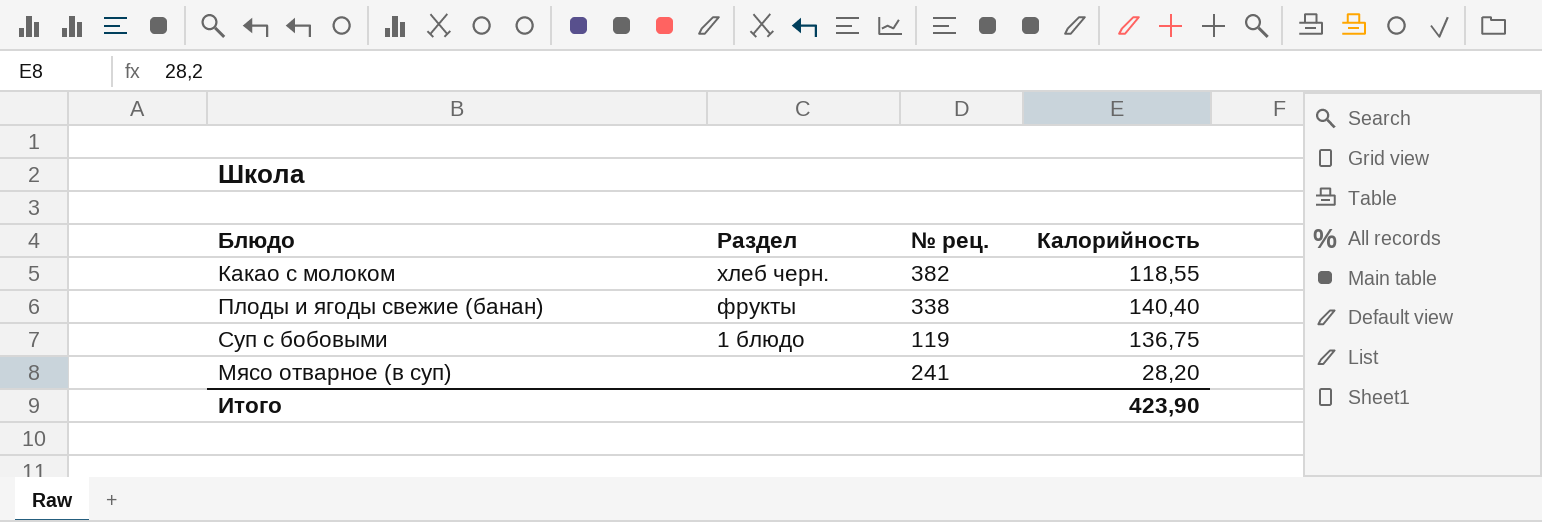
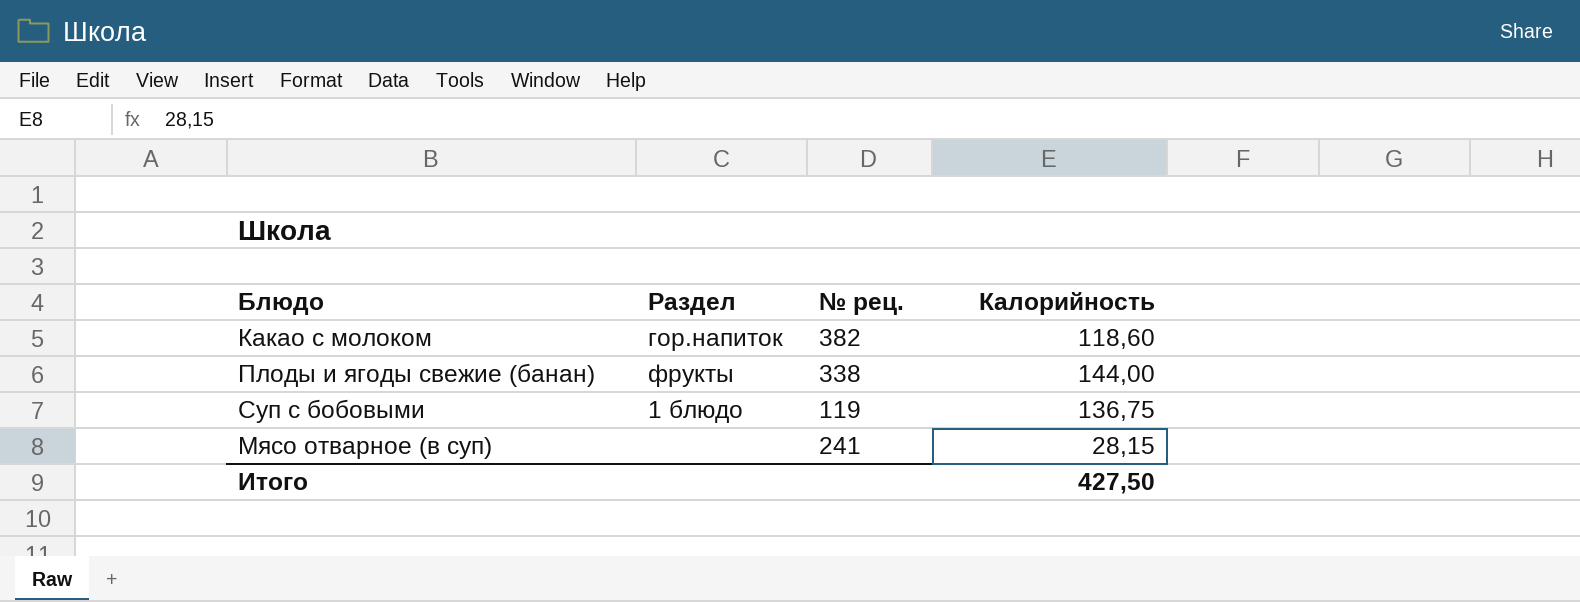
Какао с молоком | Раздел: хлеб черн. -> гор.напиток
Какао с молоком | Калорийность: 118,55 -> 118,60
Плоды и ягоды свежие (банан) | Калорийность: 140,40 -> 144,00
Мясо отварное (в суп) | Калорийность: 28,20 -> 28,15
Итого | Калорийность: 423,90 -> 427,50

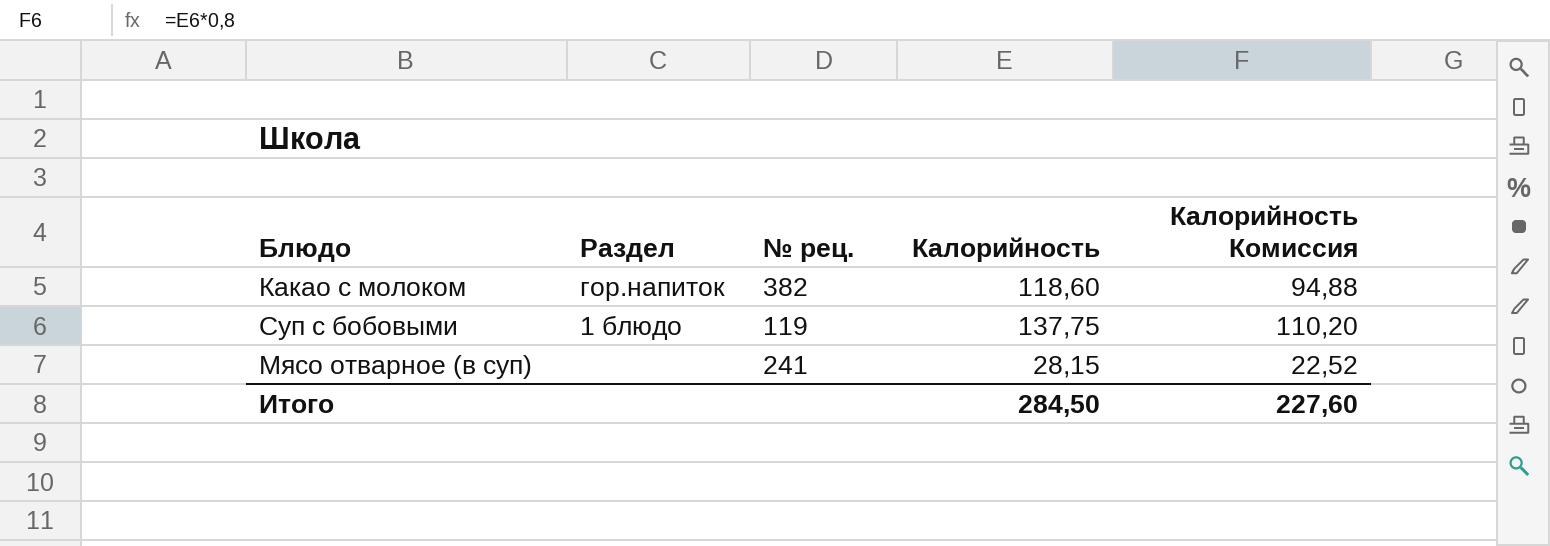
column Калорийность Комиссия | formula: none -> [Калорийность] * 0,8
row Плоды и ягоды свежие (банан): фрукты | 338 | 144,00 -> none
Суп с бобовыми | Калорийность: 136,75 -> 137,75
Итого | Калорийность: 427,50 -> 284,50

